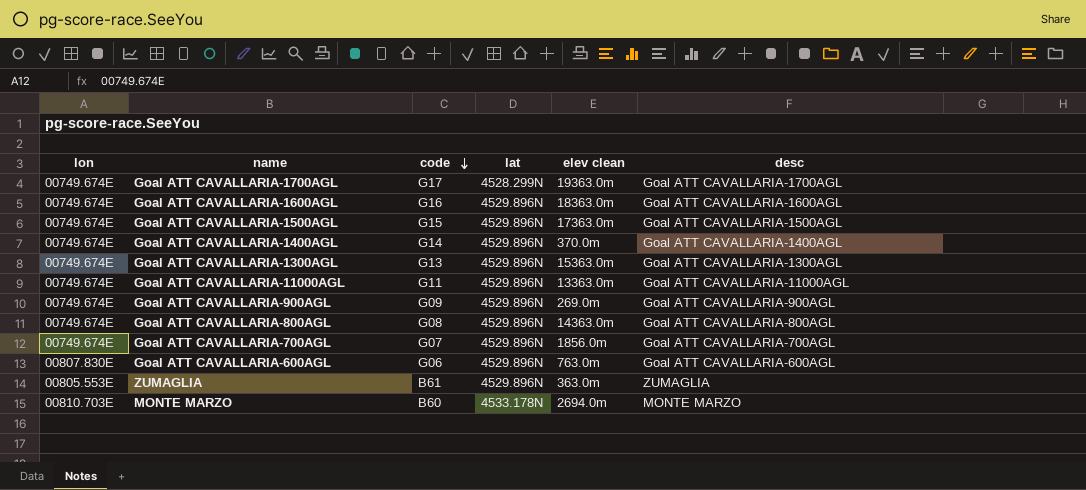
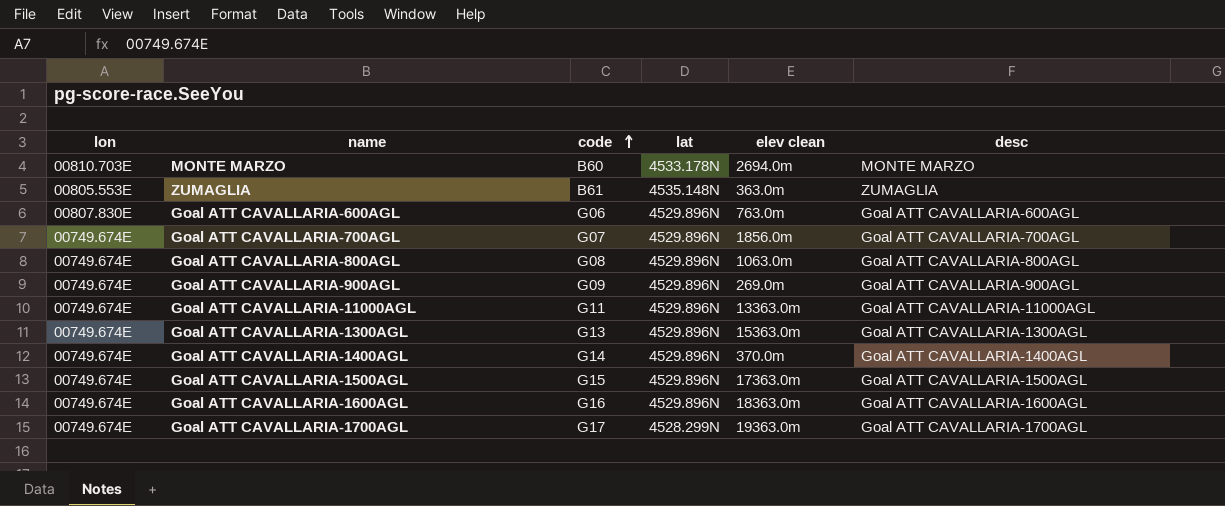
row order: code descending -> code ascending
ZUMAGLIA | lat: 4529.896N -> 4535.148N
Goal ATT CAVALLARIA-800AGL | elev clean: 14363.0m -> 1063.0m

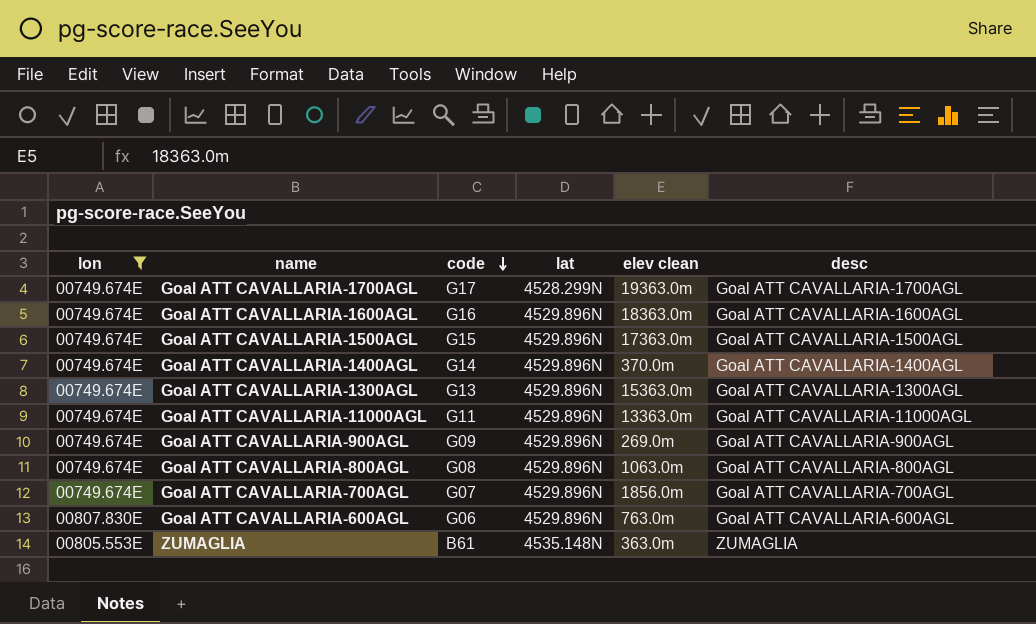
filter: none -> lon != 00810.703E
row order: code ascending -> code descending

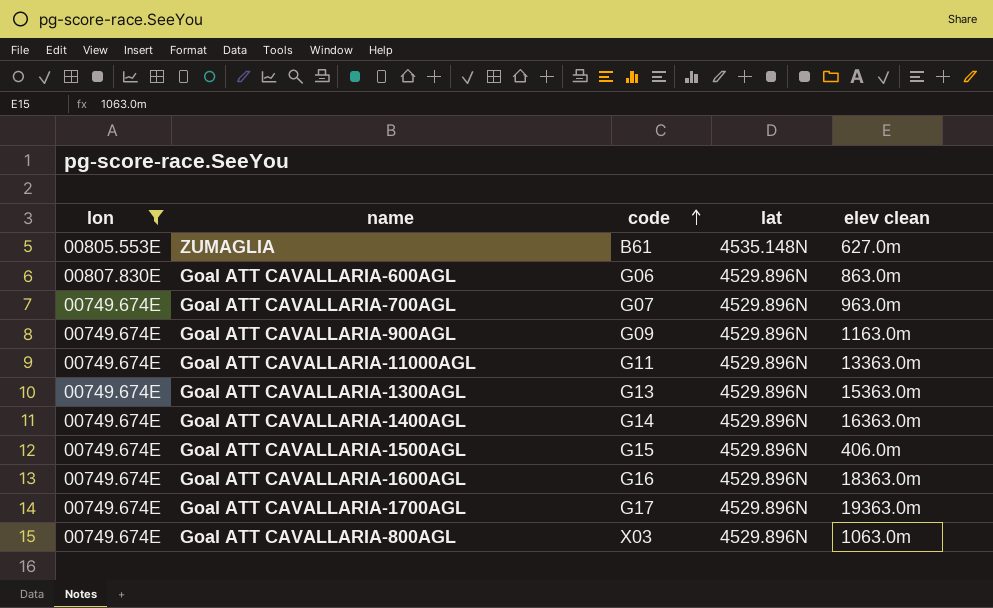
row order: code descending -> code ascending
column desc | position: 6 -> none
ZUMAGLIA | elev clean: 363.0m -> 627.0m
Goal ATT CAVALLARIA-600AGL | elev clean: 763.0m -> 863.0m
Goal ATT CAVALLARIA-700AGL | elev clean: 1856.0m -> 963.0m
Goal ATT CAVALLARIA-900AGL | elev clean: 269.0m -> 1163.0m
Goal ATT CAVALLARIA-1400AGL | elev clean: 370.0m -> 16363.0m
Goal ATT CAVALLARIA-1500AGL | elev clean: 17363.0m -> 406.0m
Goal ATT CAVALLARIA-1700AGL | lat: 4528.299N -> 4529.896N
Goal ATT CAVALLARIA-800AGL | code: G08 -> X03

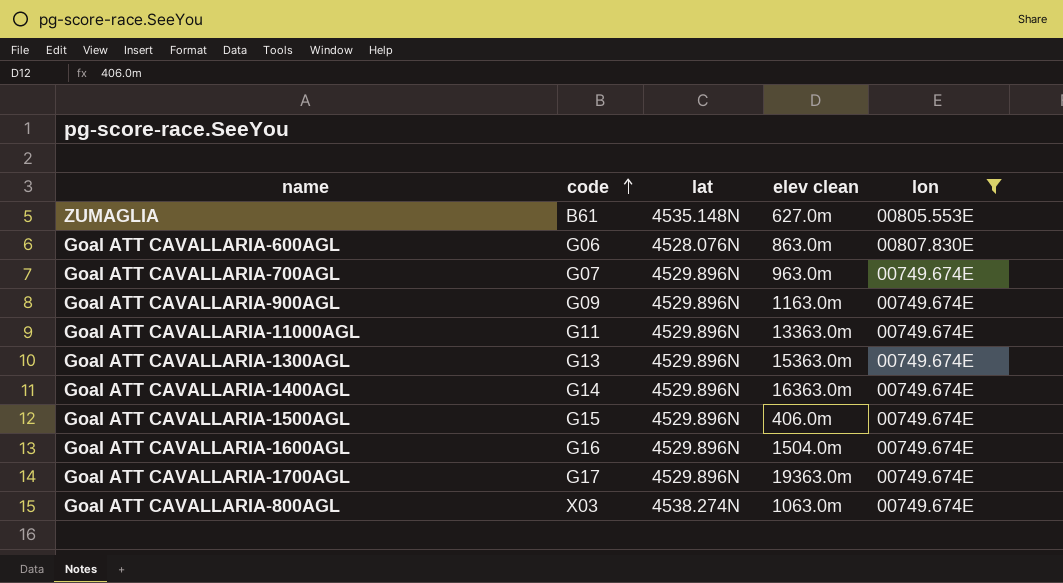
column lon | position: 1 -> 5
Goal ATT CAVALLARIA-600AGL | lat: 4529.896N -> 4528.076N
Goal ATT CAVALLARIA-1600AGL | elev clean: 18363.0m -> 1504.0m
Goal ATT CAVALLARIA-800AGL | lat: 4529.896N -> 4538.274N

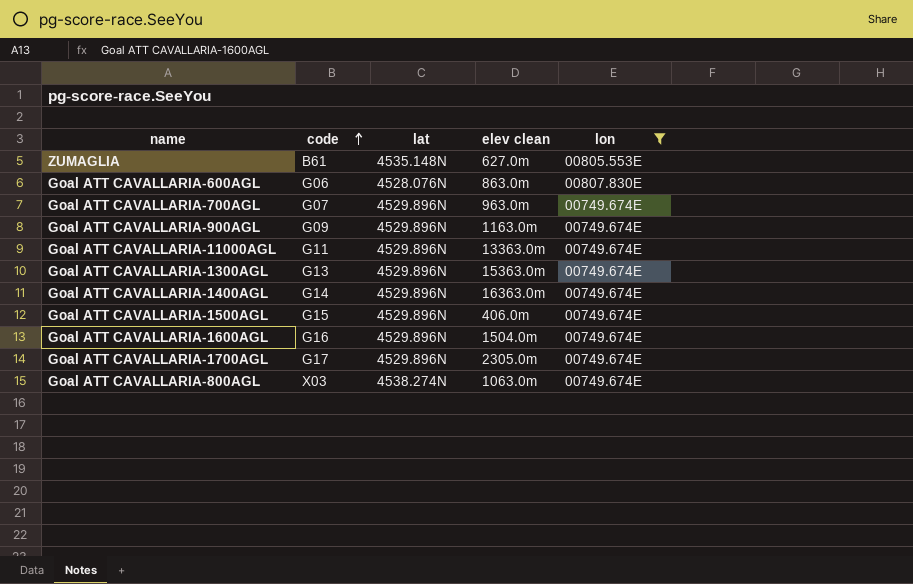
Goal ATT CAVALLARIA-1700AGL | elev clean: 19363.0m -> 2305.0m

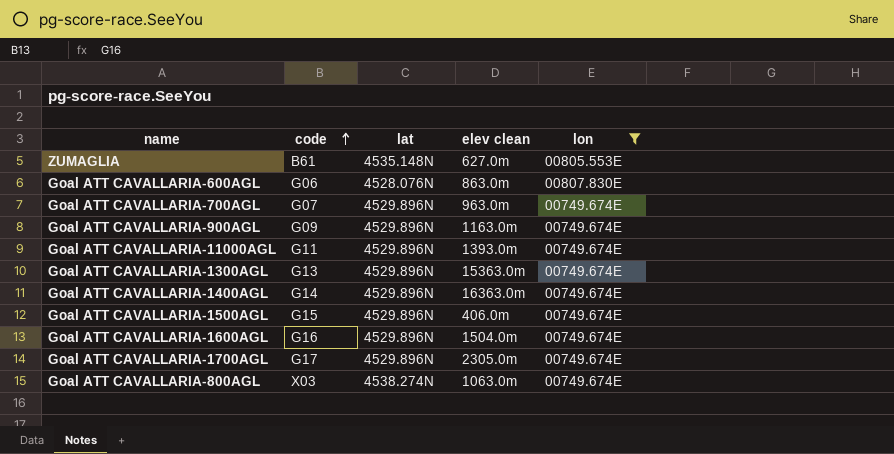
Goal ATT CAVALLARIA-11000AGL | elev clean: 13363.0m -> 1393.0m

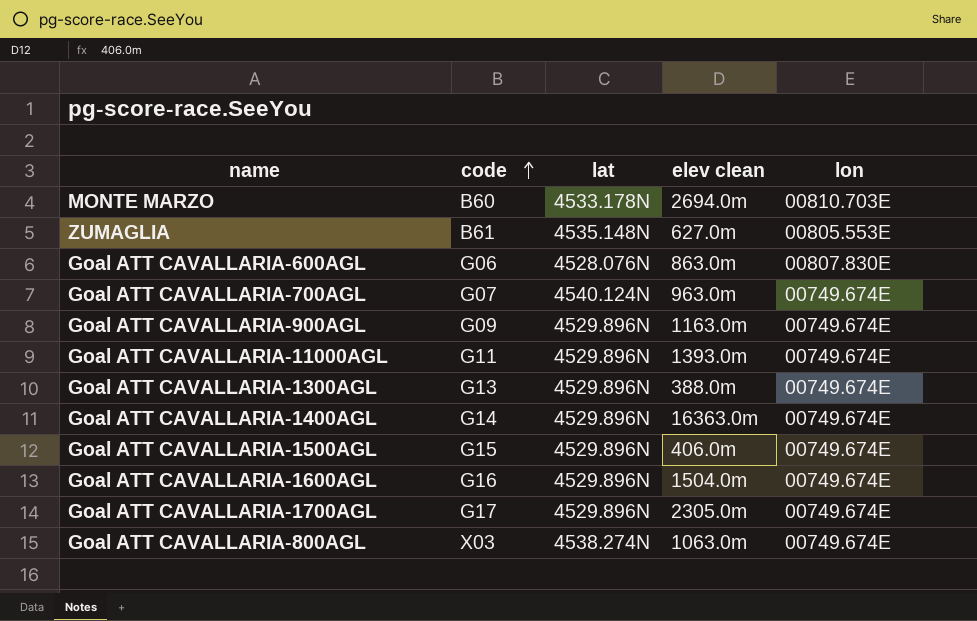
filter: lon != 00810.703E -> none
Goal ATT CAVALLARIA-700AGL | lat: 4529.896N -> 4540.124N
Goal ATT CAVALLARIA-1300AGL | elev clean: 15363.0m -> 388.0m

